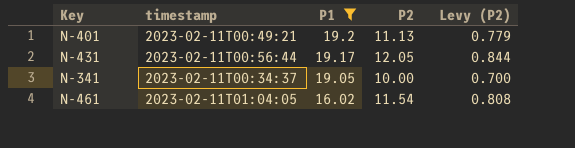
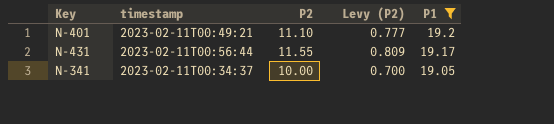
column P1 | position: 3 -> 5
row N-461: 2023-02-11T01:04:05 | 16.02 | 11.54 | 0.808 -> none
N-401 | P2: 11.13 -> 11.10
N-401 | Levy (P2): 0.779 -> 0.777
N-431 | P2: 12.05 -> 11.55
N-431 | Levy (P2): 0.844 -> 0.809

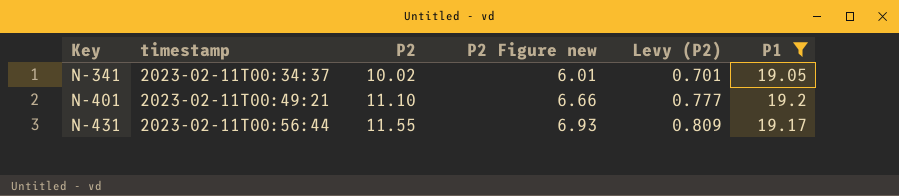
row order: P1 descending -> Key ascending
column P2 Figure new | formula: none -> [P2] * 0.6
N-341 | P2: 10.00 -> 10.02
N-341 | Levy (P2): 0.700 -> 0.701

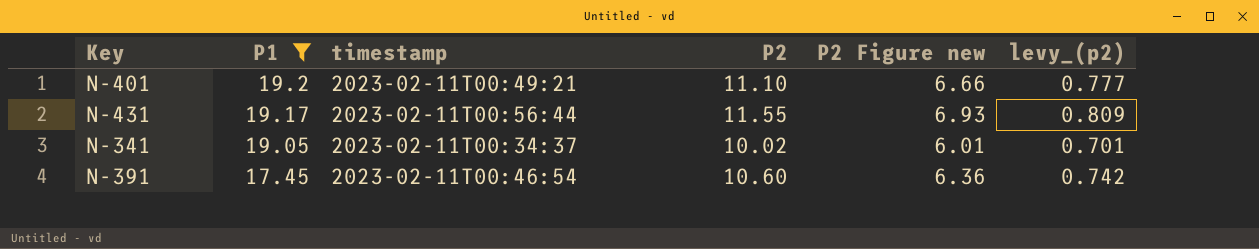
row order: Key ascending -> P1 descending
column P1 | position: 6 -> 2
column name: Levy (P2) -> levy_(p2)
row N-391: none -> 17.45 | 2023-02-11T00:46:54 | 10.60 | 6.36 | 0.742

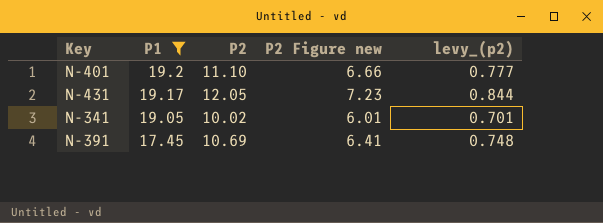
column timestamp | position: 3 -> none
N-431 | P2: 11.55 -> 12.05
N-431 | P2 Figure new: 6.93 -> 7.23
N-431 | levy_(p2): 0.809 -> 0.844
N-391 | P2: 10.60 -> 10.69
N-391 | P2 Figure new: 6.36 -> 6.41
N-391 | levy_(p2): 0.742 -> 0.748

